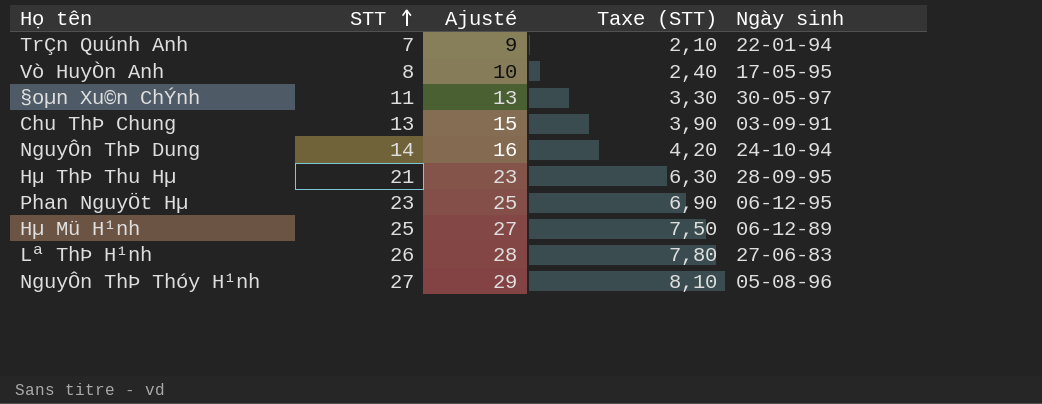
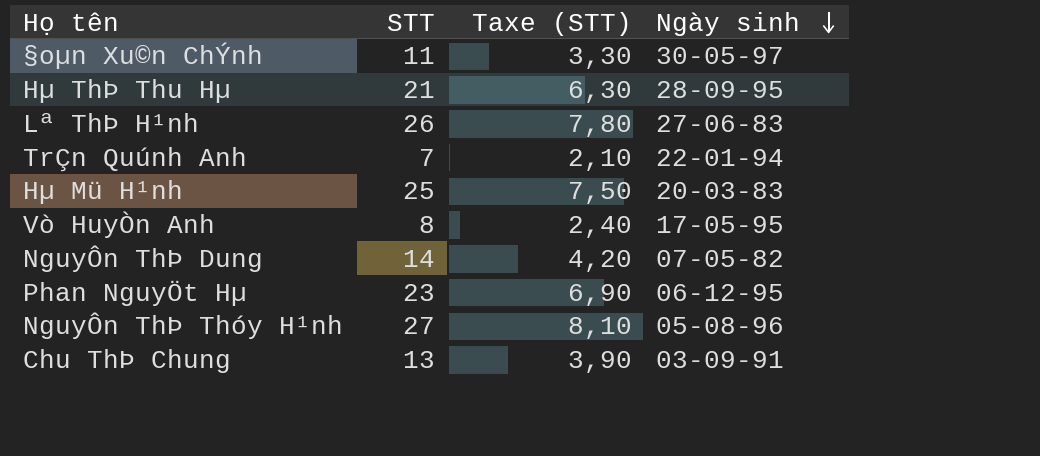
row order: STT ascending -> Ngày sinh descending
column Ajusté | formula: [STT] + 2 -> none
Hµ Mü H¹nh | Ngày sinh: 06-12-89 -> 20-03-83
NguyÔn ThÞ Dung | Ngày sinh: 24-10-94 -> 07-05-82

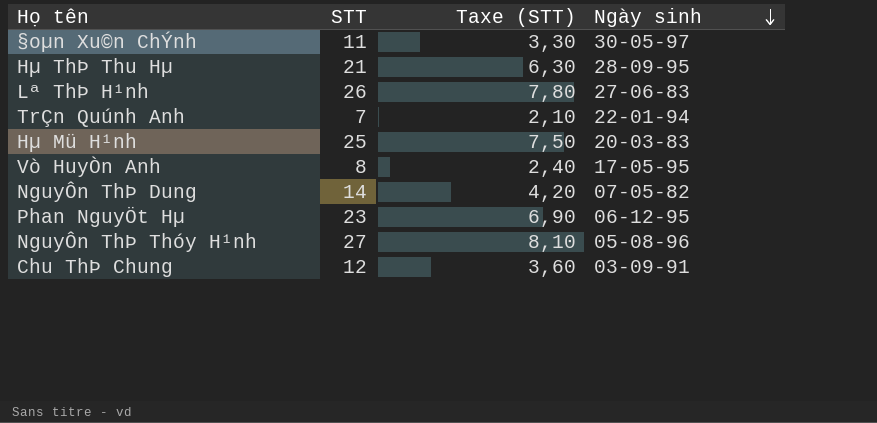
Chu ThÞ Chung | STT: 13 -> 12
Chu ThÞ Chung | Taxe (STT): 3,90 -> 3,60

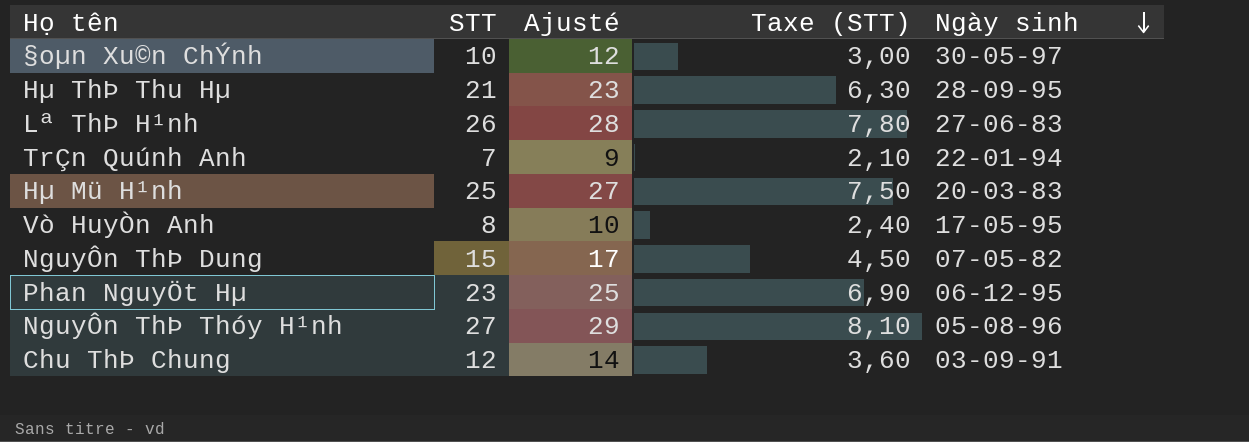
column Ajusté | formula: none -> [STT] + 2
§oµn Xu©n ChÝnh | STT: 11 -> 10
§oµn Xu©n ChÝnh | Taxe (STT): 3,30 -> 3,00
NguyÔn ThÞ Dung | STT: 14 -> 15
NguyÔn ThÞ Dung | Taxe (STT): 4,20 -> 4,50

